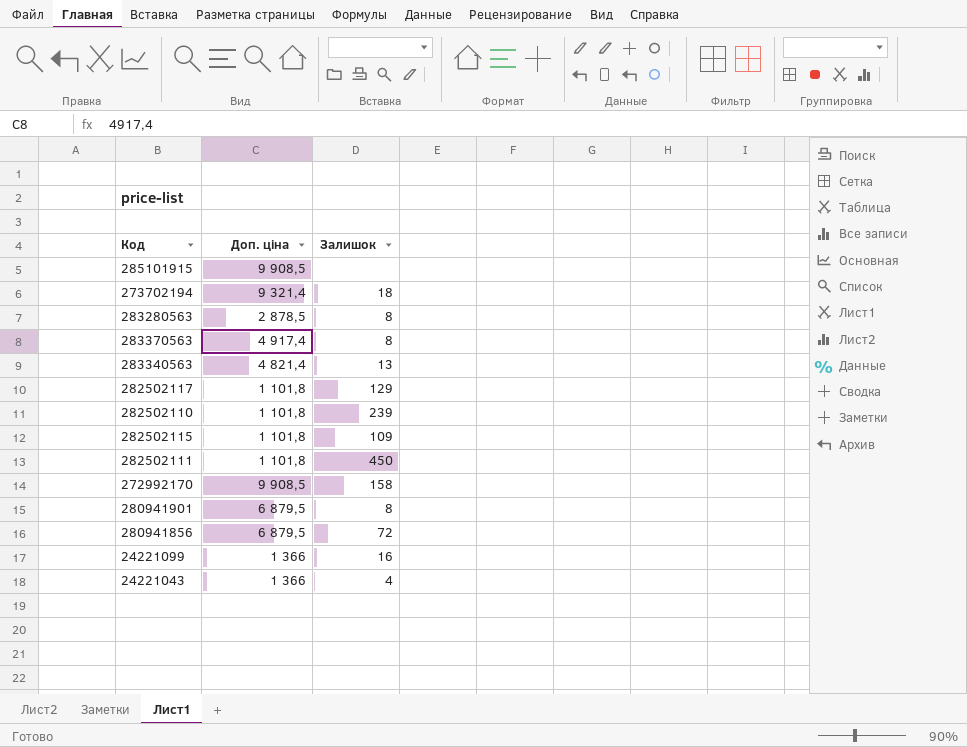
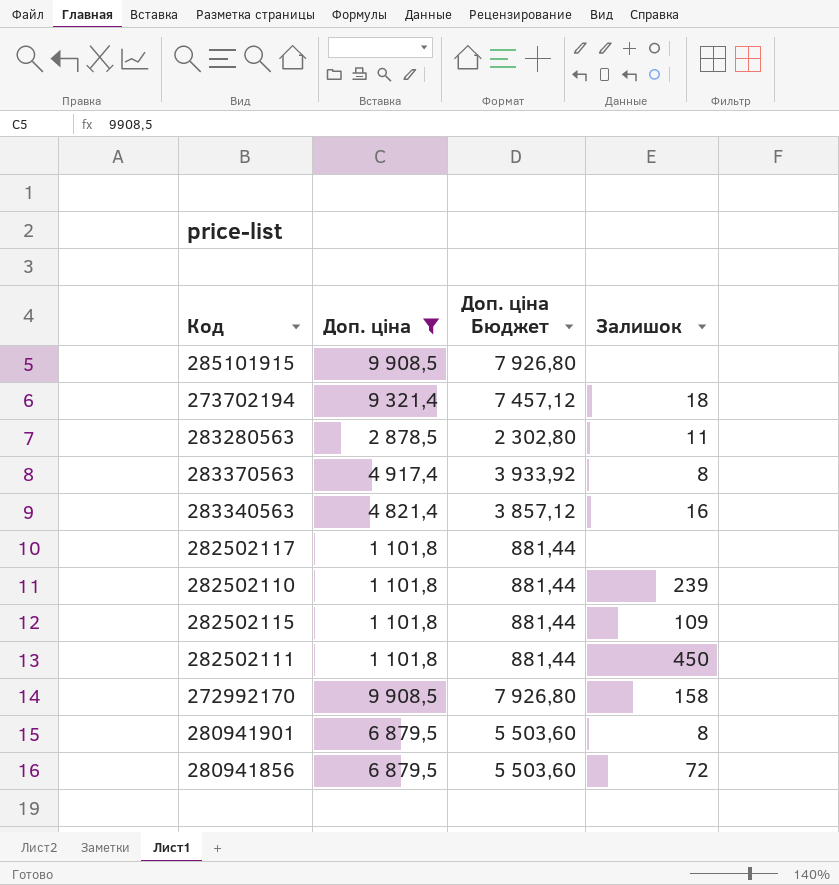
filter: none -> Доп. ціна != 1 366
column Доп. ціна Бюджет | formula: none -> [Доп. ціна] * 0,8
283280563 | Залишок: 8 -> 11
283340563 | Залишок: 13 -> 16
282502117 | Залишок: 129 -> none

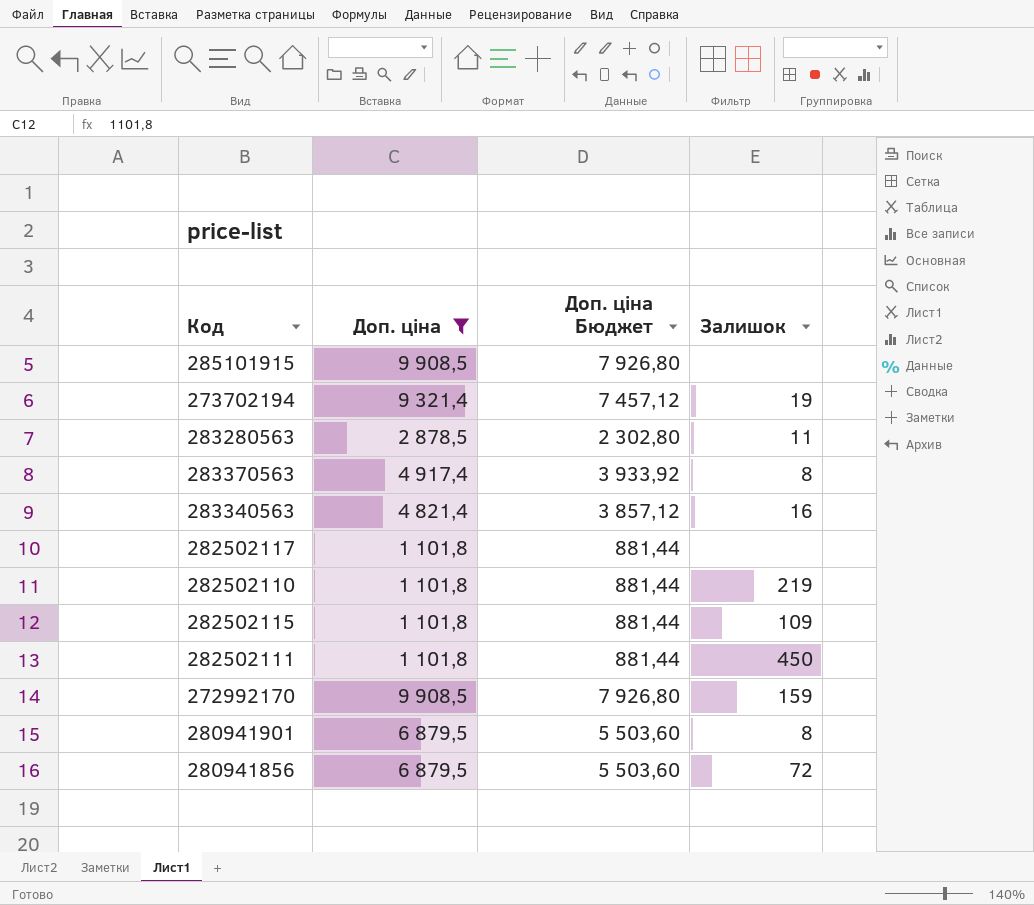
273702194 | Залишок: 18 -> 19
282502110 | Залишок: 239 -> 219
272992170 | Залишок: 158 -> 159

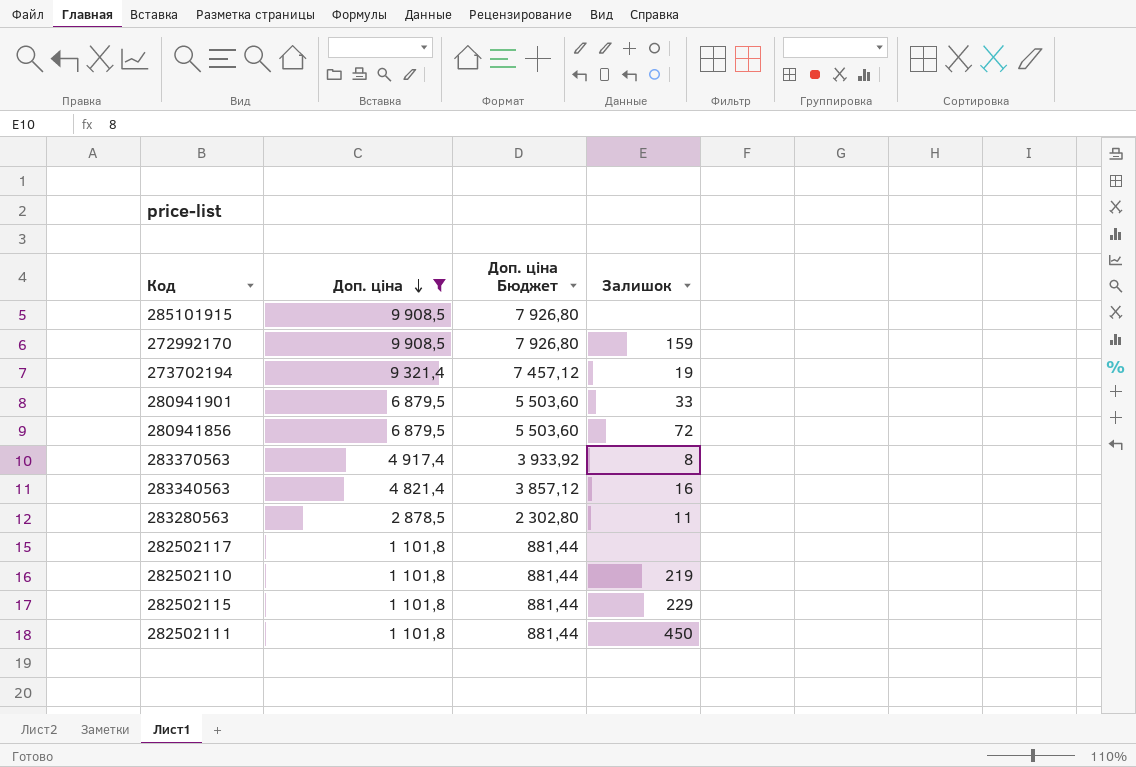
row order: none -> Доп. ціна descending
280941901 | Залишок: 8 -> 33
282502115 | Залишок: 109 -> 229

